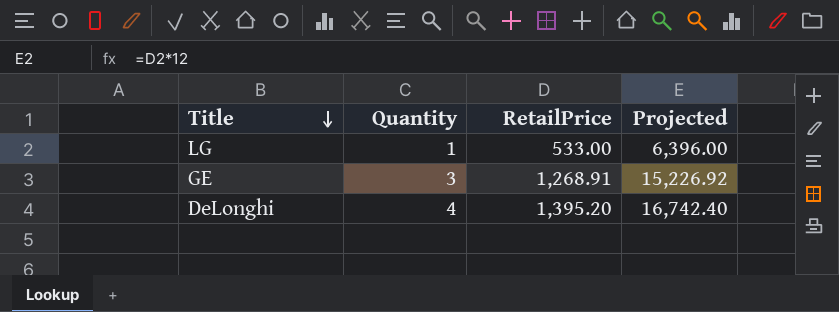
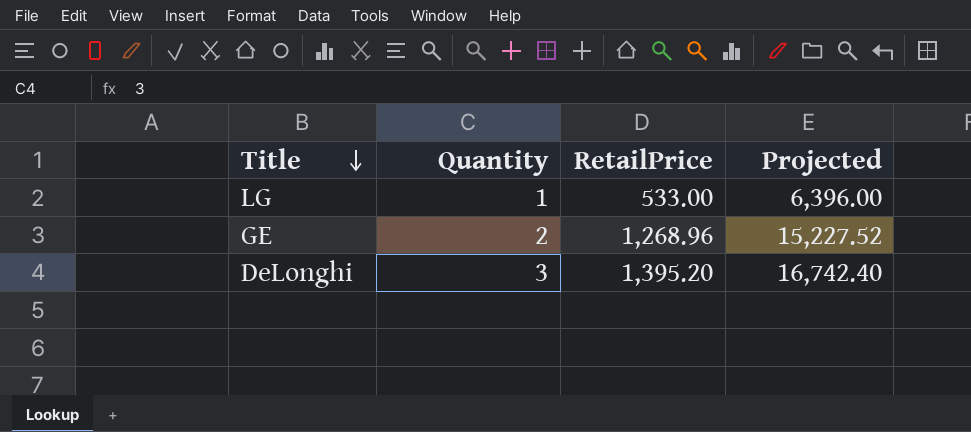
GE | Quantity: 3 -> 2
GE | RetailPrice: 1,268.91 -> 1,268.96
GE | Projected: 15,226.92 -> 15,227.52
DeLonghi | Quantity: 4 -> 3

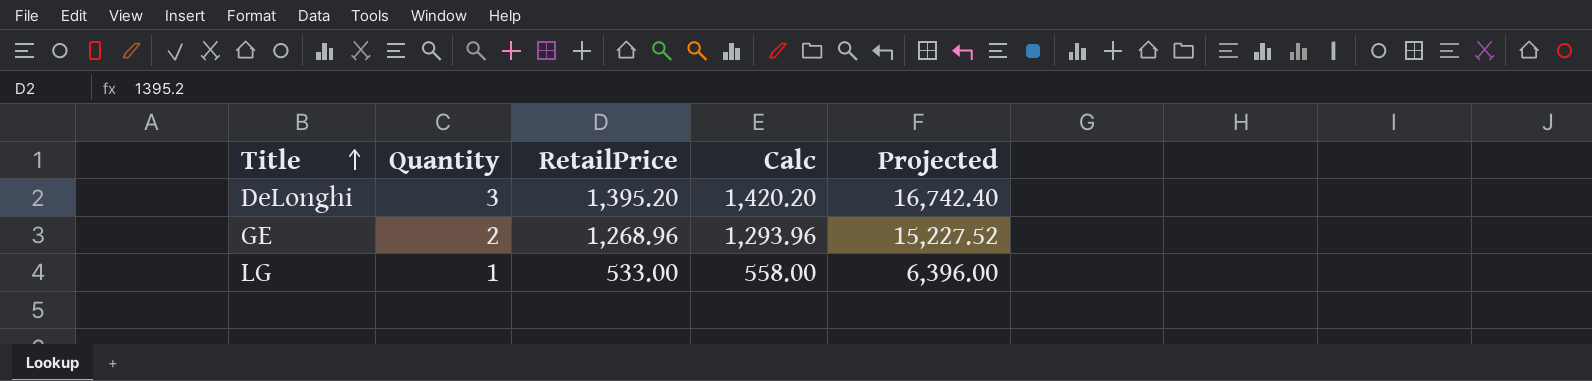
row order: Title descending -> Title ascending
column Calc | formula: none -> [RetailPrice] + 25

